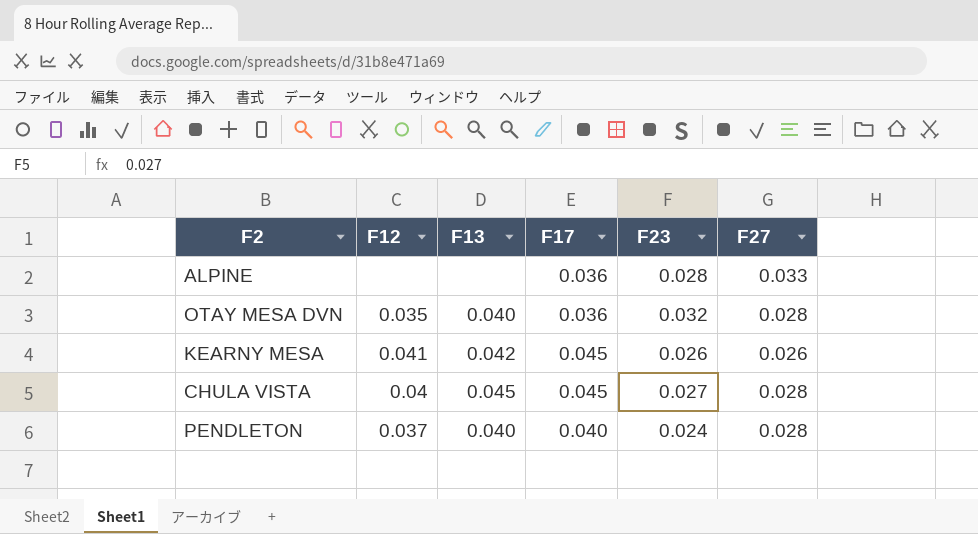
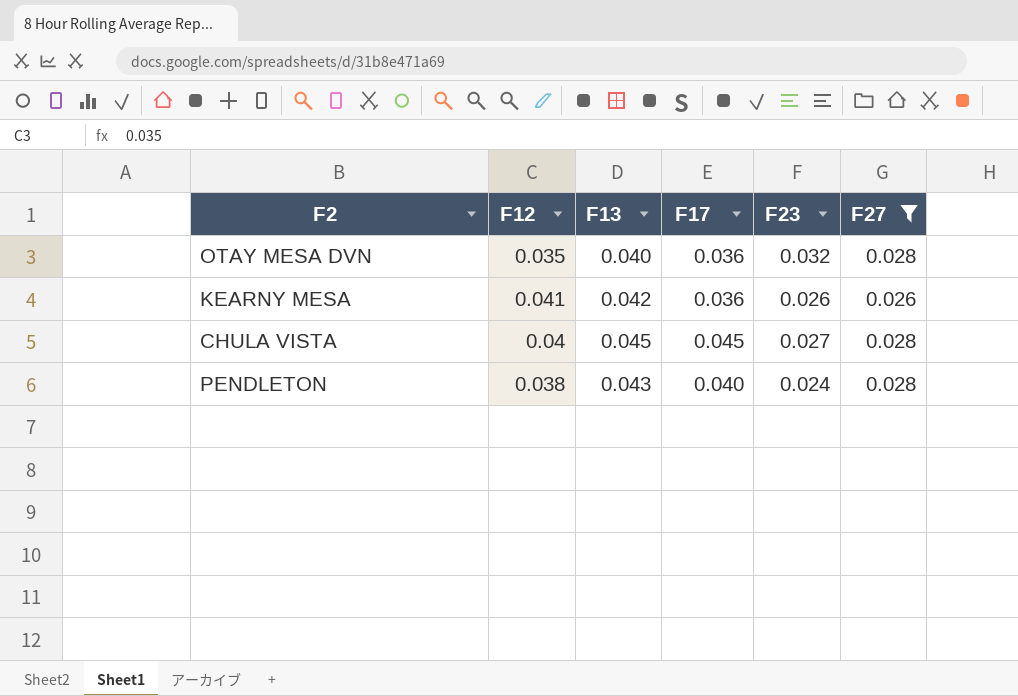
filter: none -> F27 != 0.033
KEARNY MESA | F17: 0.045 -> 0.036
PENDLETON | F12: 0.037 -> 0.038
PENDLETON | F13: 0.040 -> 0.043

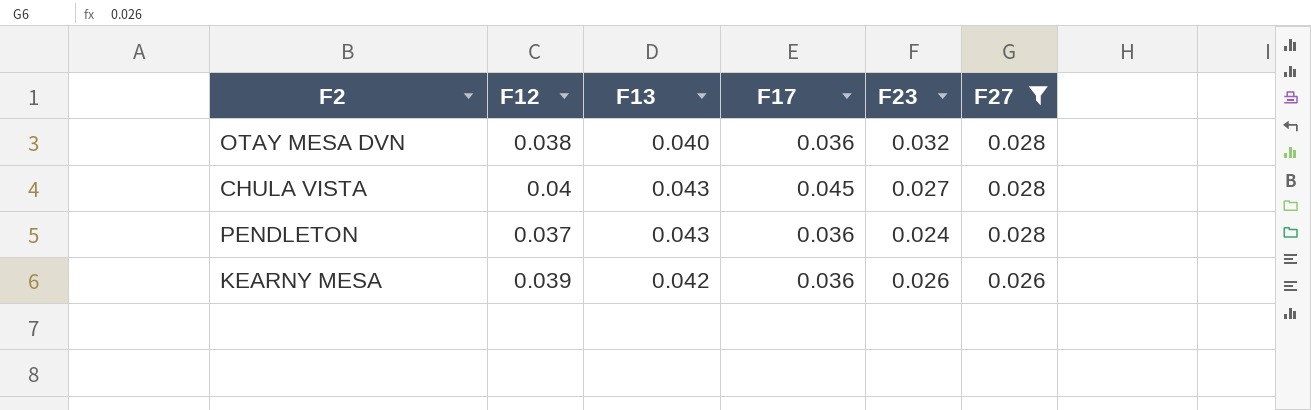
row order: none -> F27 descending
OTAY MESA DVN | F12: 0.035 -> 0.038
CHULA VISTA | F13: 0.045 -> 0.043
PENDLETON | F12: 0.038 -> 0.037
PENDLETON | F17: 0.040 -> 0.036
KEARNY MESA | F12: 0.041 -> 0.039

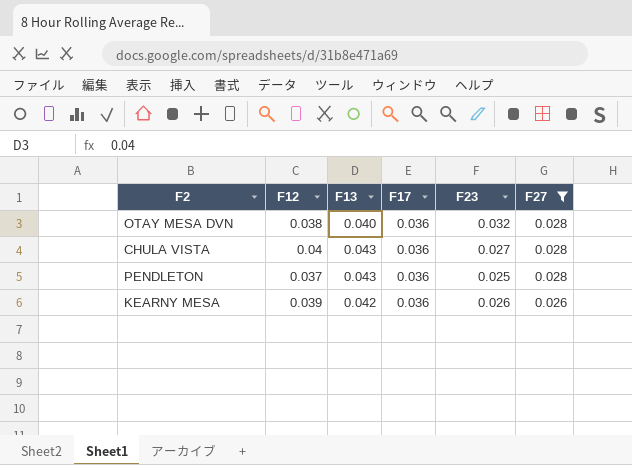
CHULA VISTA | F17: 0.045 -> 0.036
PENDLETON | F23: 0.024 -> 0.025

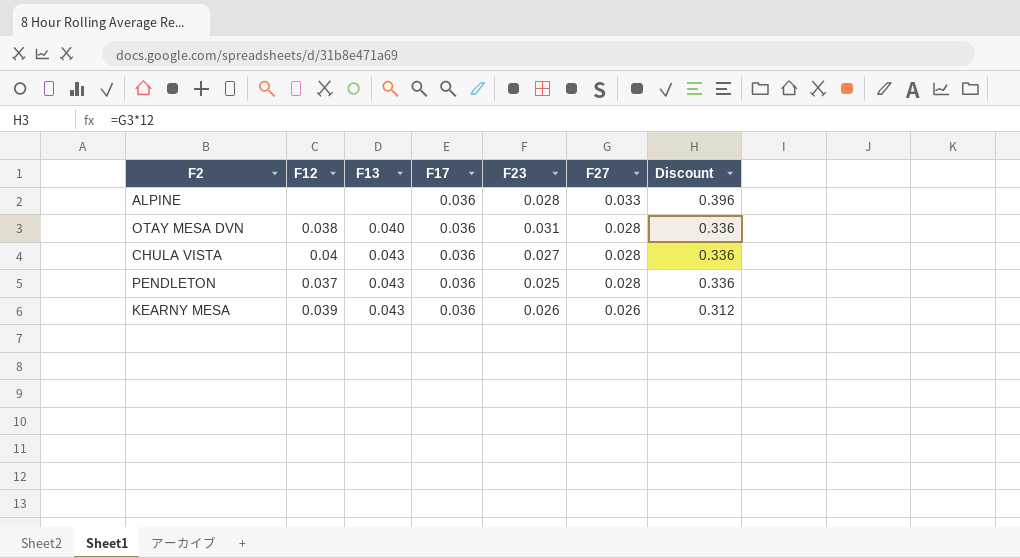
filter: F27 != 0.033 -> none
column Discount | formula: none -> [F27] * 12
OTAY MESA DVN | F23: 0.032 -> 0.031
KEARNY MESA | F13: 0.042 -> 0.043

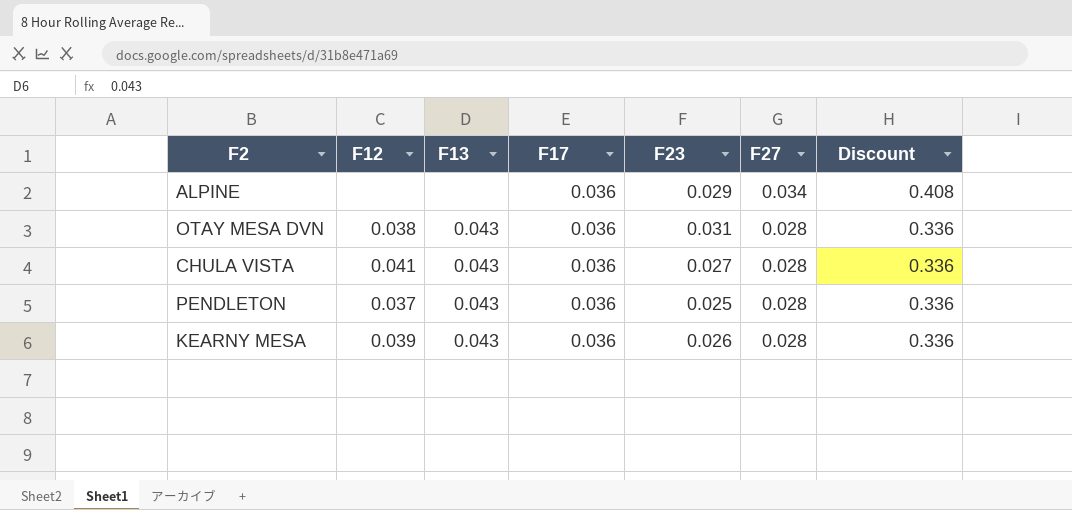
ALPINE | F23: 0.028 -> 0.029
ALPINE | F27: 0.033 -> 0.034
ALPINE | Discount: 0.396 -> 0.408
OTAY MESA DVN | F13: 0.040 -> 0.043
CHULA VISTA | F12: 0.04 -> 0.041
KEARNY MESA | F27: 0.026 -> 0.028
KEARNY MESA | Discount: 0.312 -> 0.336

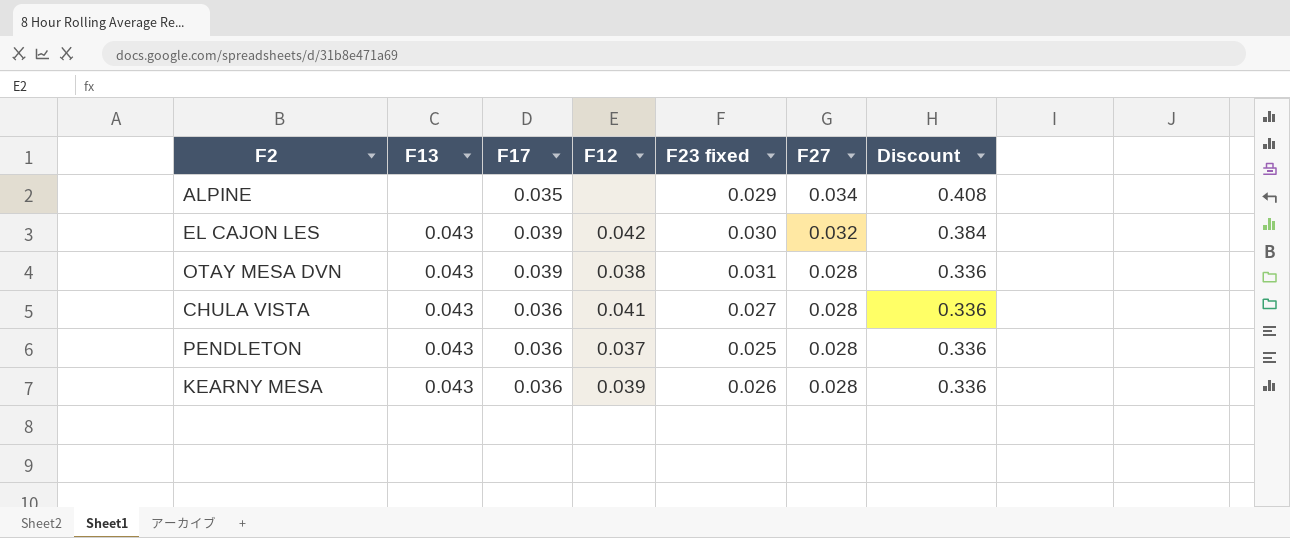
column F12 | position: 2 -> 4
column name: F23 -> F23 fixed
ALPINE | F17: 0.036 -> 0.035
row EL CAJON LES: none -> 0.043 | 0.039 | 0.042 | 0.030 | 0.032 | 0.384
OTAY MESA DVN | F17: 0.036 -> 0.039

